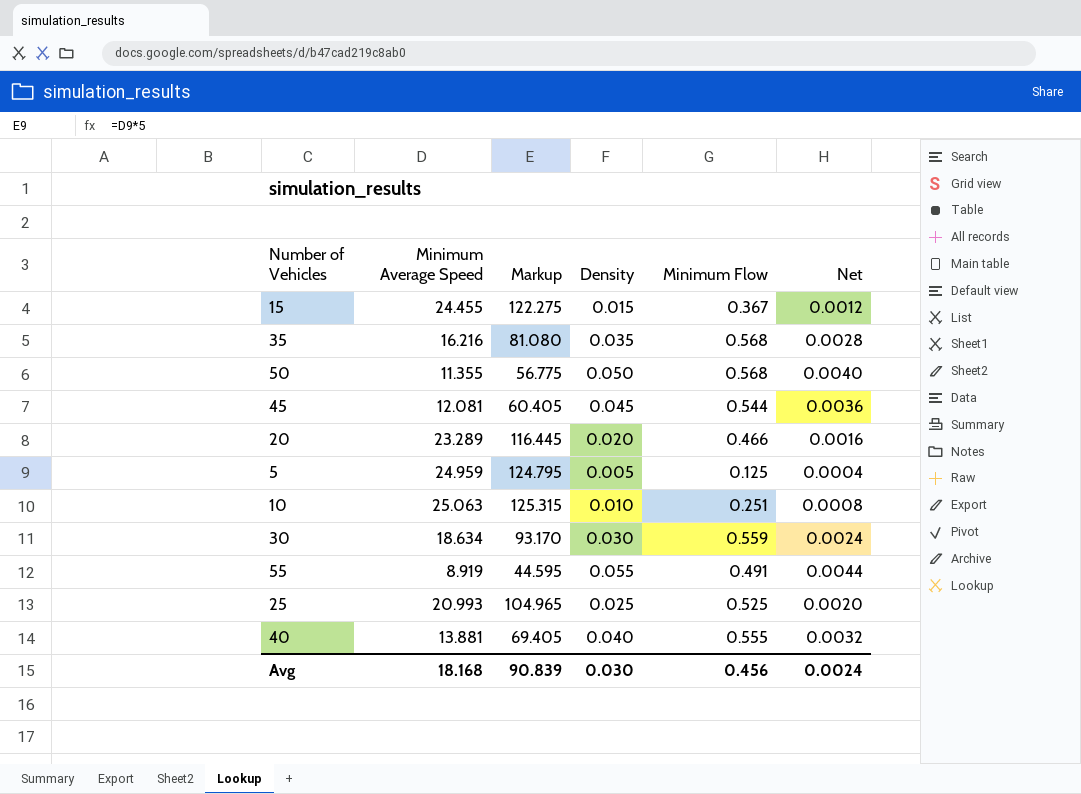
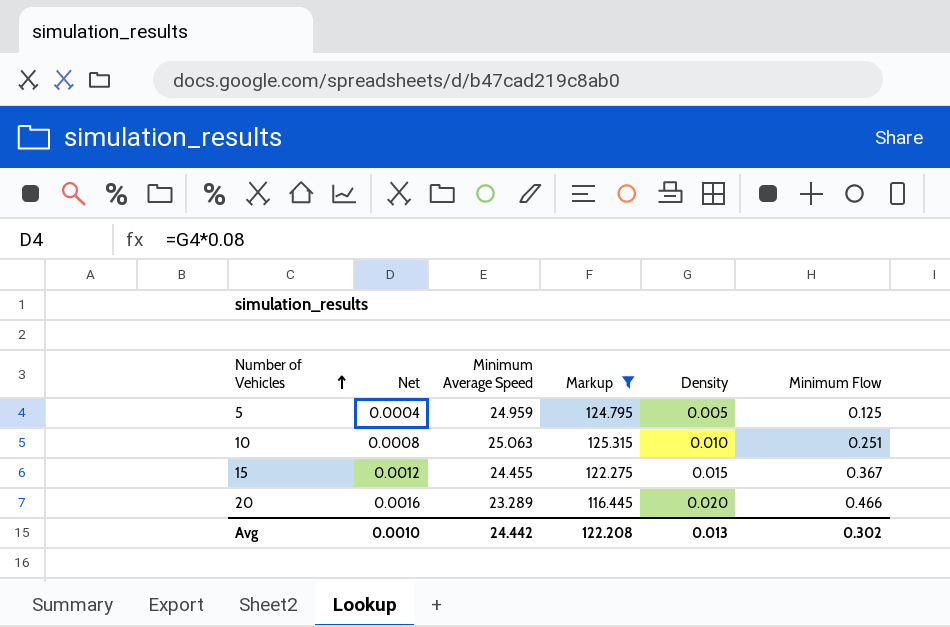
filter: none -> Markup >= 116.445
row order: none -> Number of Vehicles ascending
column Net | position: 6 -> 2
Avg | Net: 0.0024 -> 0.0010
Avg | Minimum Average Speed: 18.168 -> 24.442
Avg | Markup: 90.839 -> 122.208
Avg | Density: 0.030 -> 0.013
Avg | Minimum Flow: 0.456 -> 0.302

